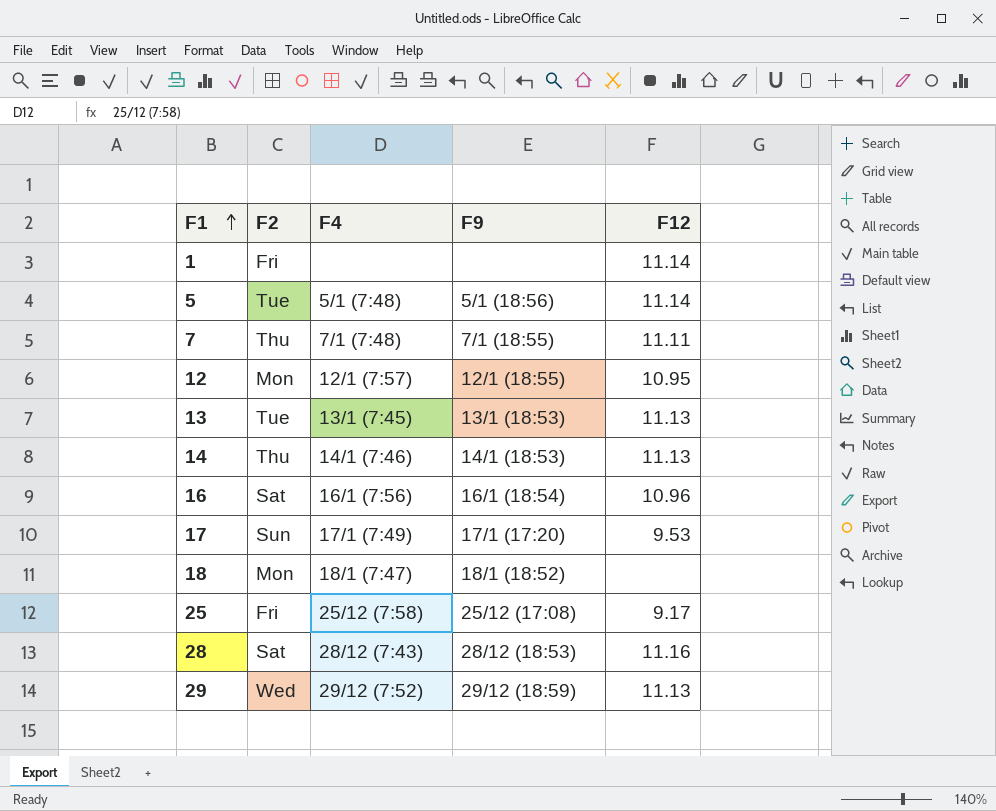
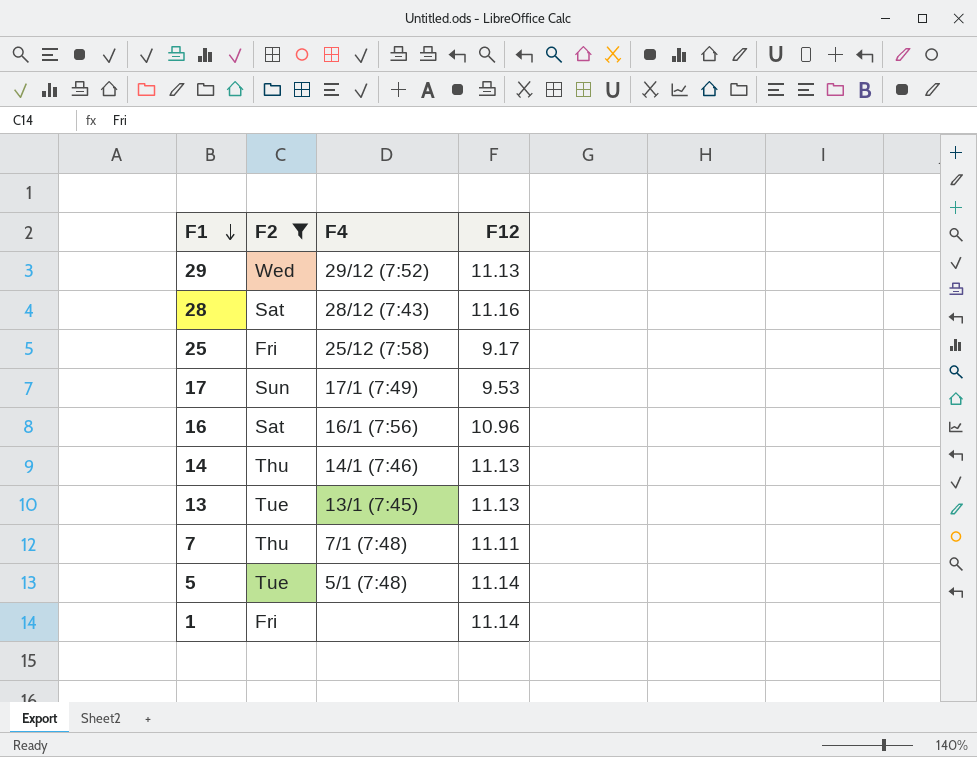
filter: none -> F2 != Mon
row order: F1 ascending -> F1 descending
column F9 | position: 4 -> none

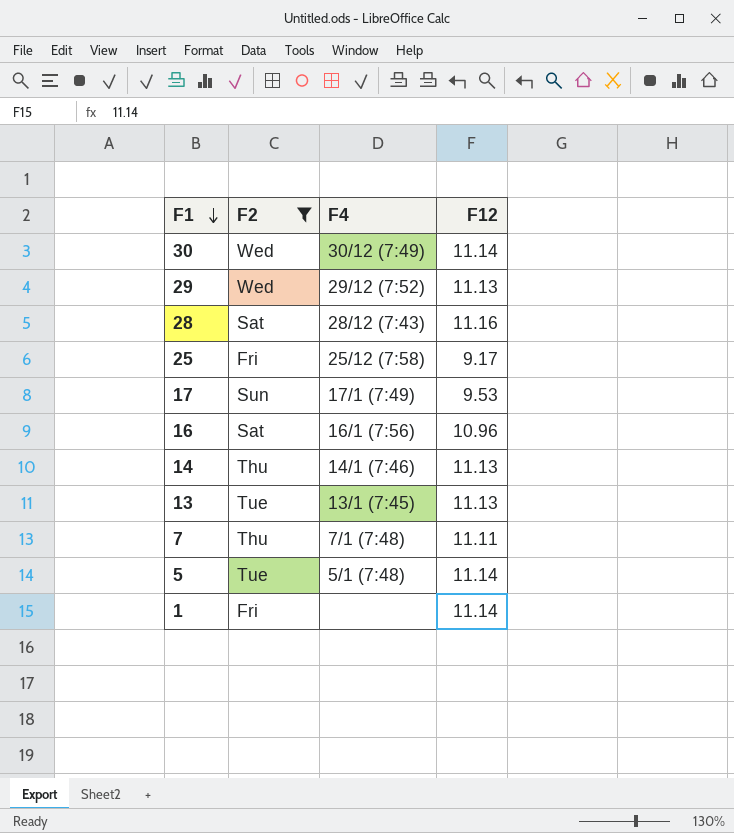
row 30: none -> Wed | 30/12 (7:49) | 11.14

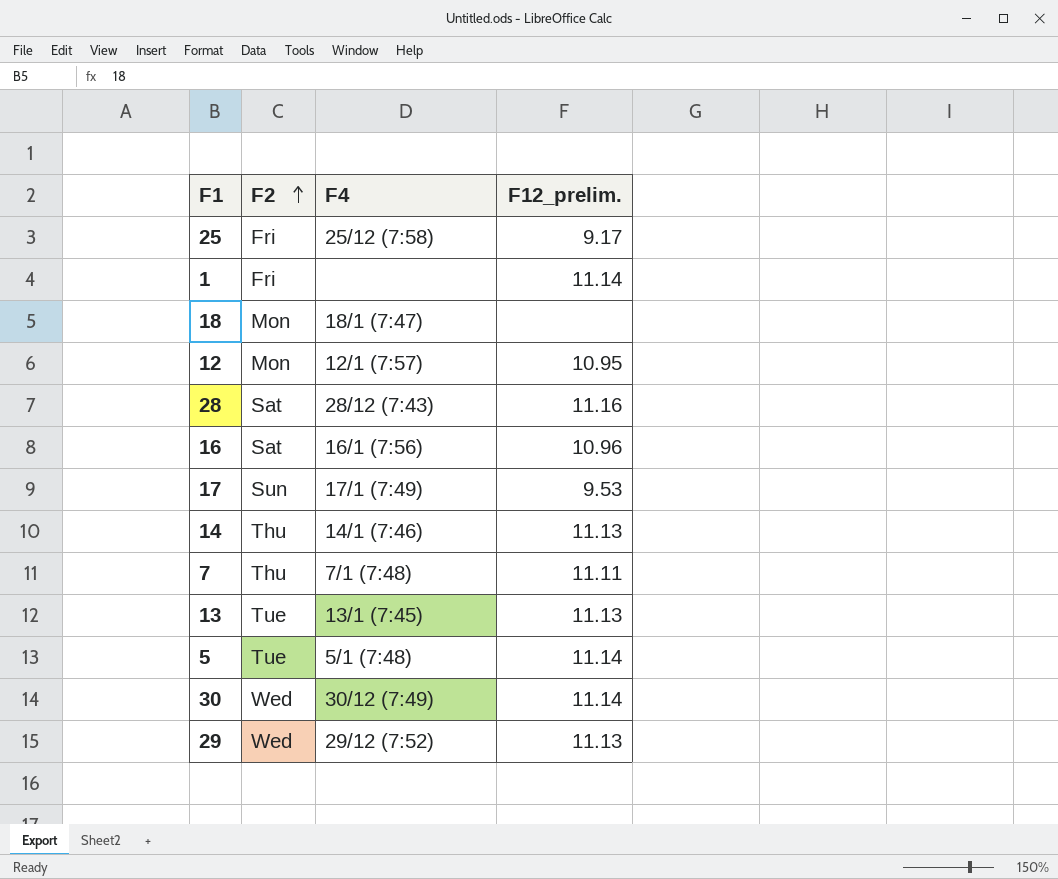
filter: F2 != Mon -> none
row order: F1 descending -> F2 ascending
column name: F12 -> F12_prelim.

